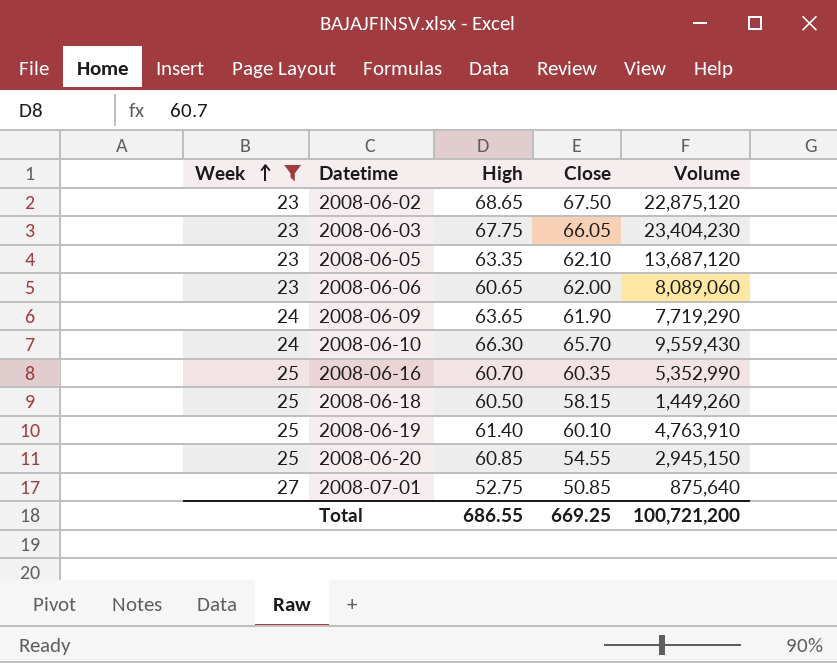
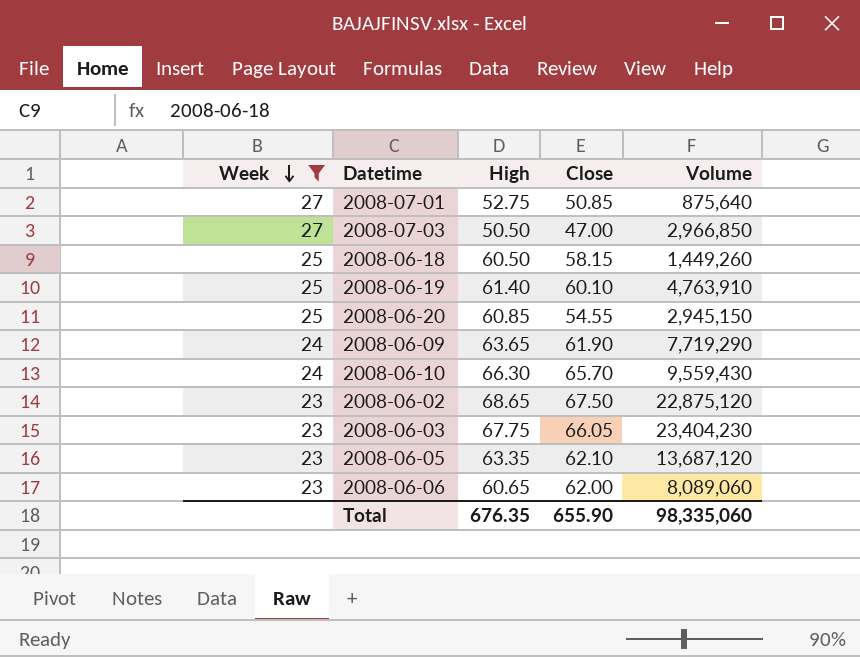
row order: Week ascending -> Week descending
row 2008-06-16: 25 | 60.70 | 60.35 | 5,352,990 -> none
row 2008-07-03: none -> 27 | 50.50 | 47.00 | 2,966,850
Total | High: 686.55 -> 676.35
Total | Close: 669.25 -> 655.90
Total | Volume: 100,721,200 -> 98,335,060

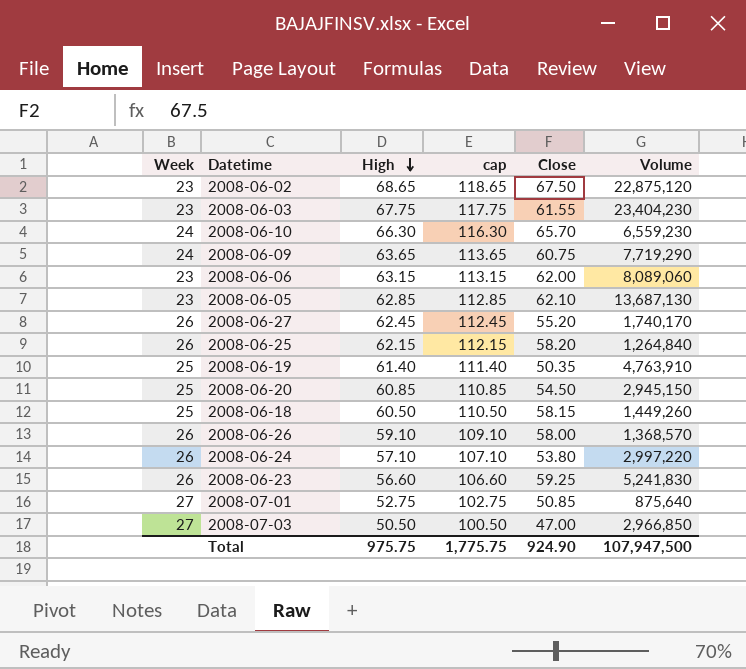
filter: Week != 26 -> none
row order: Week descending -> High descending
column cap | formula: none -> [High] + 50
2008-06-03 | Close: 66.05 -> 61.55
2008-06-10 | Volume: 9,559,430 -> 6,559,230
2008-06-09 | Close: 61.90 -> 60.75
2008-06-06 | High: 60.65 -> 63.15
2008-06-05 | High: 63.35 -> 62.85
2008-06-05 | Volume: 13,687,120 -> 13,687,130
2008-06-19 | Close: 60.10 -> 50.35
2008-06-20 | Close: 54.55 -> 54.50
Total | High: 676.35 -> 975.75
Total | Close: 655.90 -> 924.90
Total | Volume: 98,335,060 -> 107,947,500

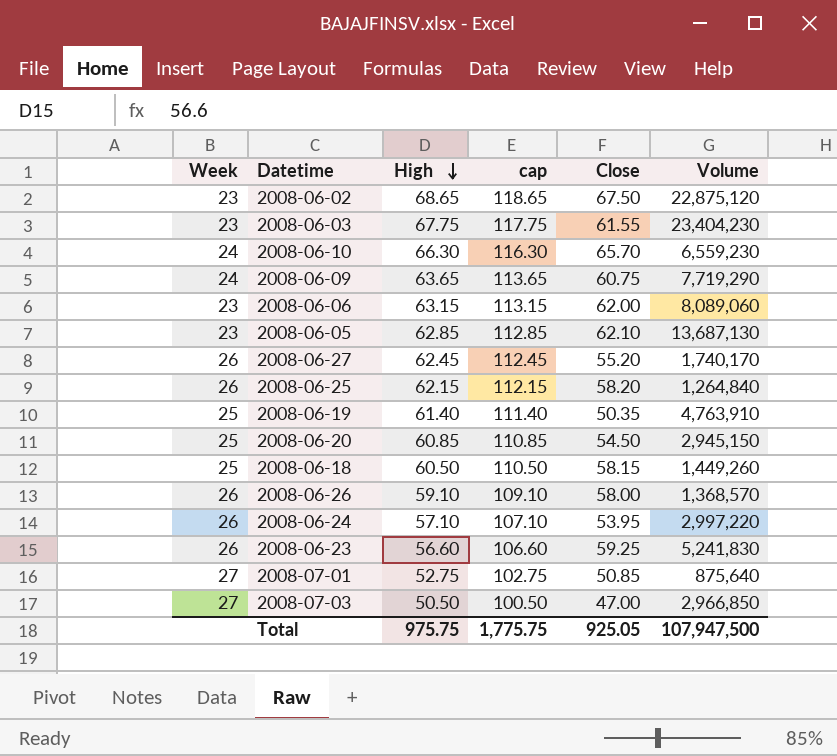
2008-06-24 | Close: 53.80 -> 53.95
Total | Close: 924.90 -> 925.05

